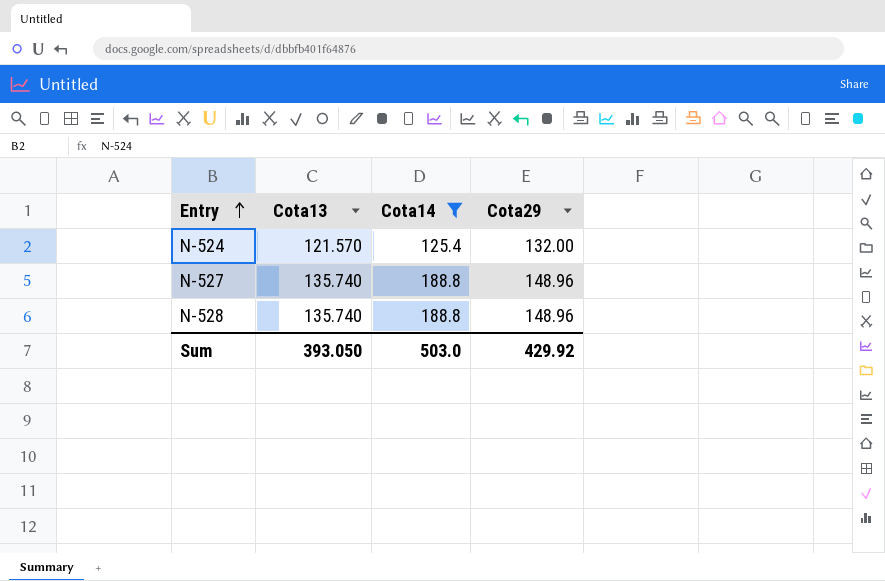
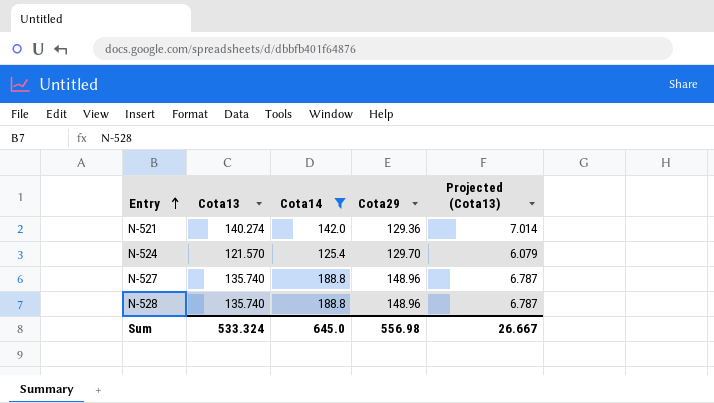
column Projected (Cota13) | formula: none -> [Cota13] * 0.05
row N-521: none -> 140.274 | 142.0 | 129.36 | 7.014
N-524 | Cota29: 132.00 -> 129.70
Sum | Cota13: 393.050 -> 533.324
Sum | Cota14: 503.0 -> 645.0
Sum | Cota29: 429.92 -> 556.98

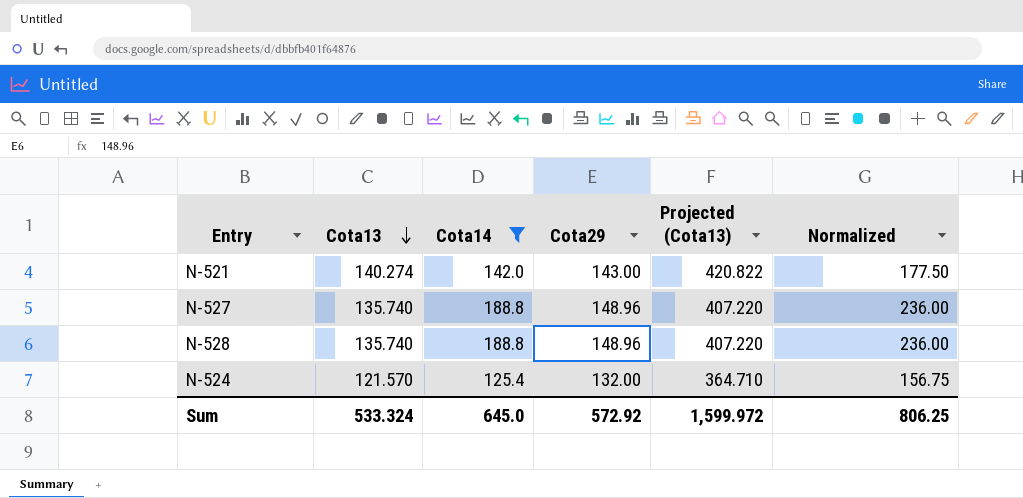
row order: Entry ascending -> Cota13 descending
column Projected (Cota13) | formula: [Cota13] * 0.05 -> [Cota13] * 3
column Normalized | formula: none -> [Cota14] * 1.25
N-521 | Cota29: 129.36 -> 143.00
N-524 | Cota29: 129.70 -> 132.00
Sum | Cota29: 556.98 -> 572.92
Sum | Projected (Cota13): 26.667 -> 1,599.972

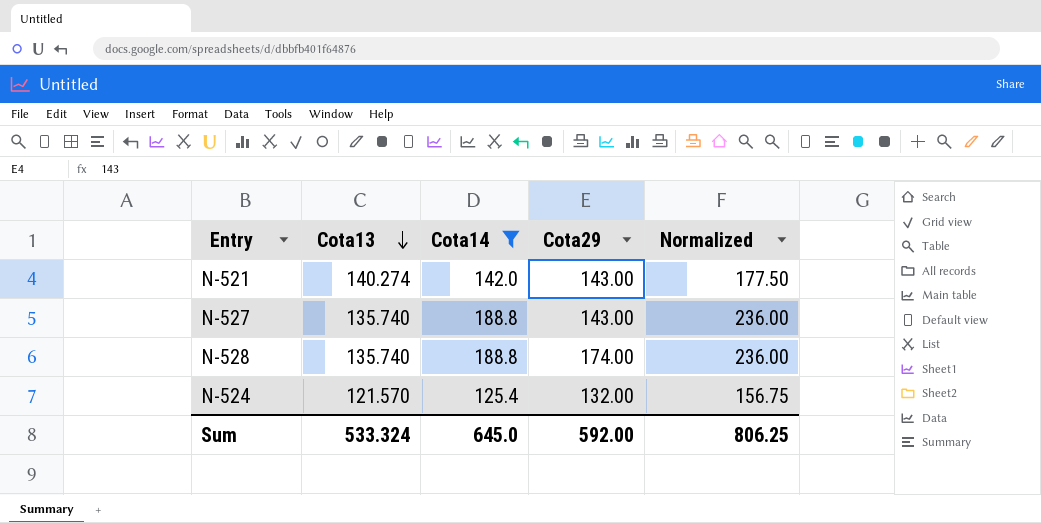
column Projected (Cota13) | formula: [Cota13] * 3 -> none
N-527 | Cota29: 148.96 -> 143.00
N-528 | Cota29: 148.96 -> 174.00
Sum | Cota29: 572.92 -> 592.00

